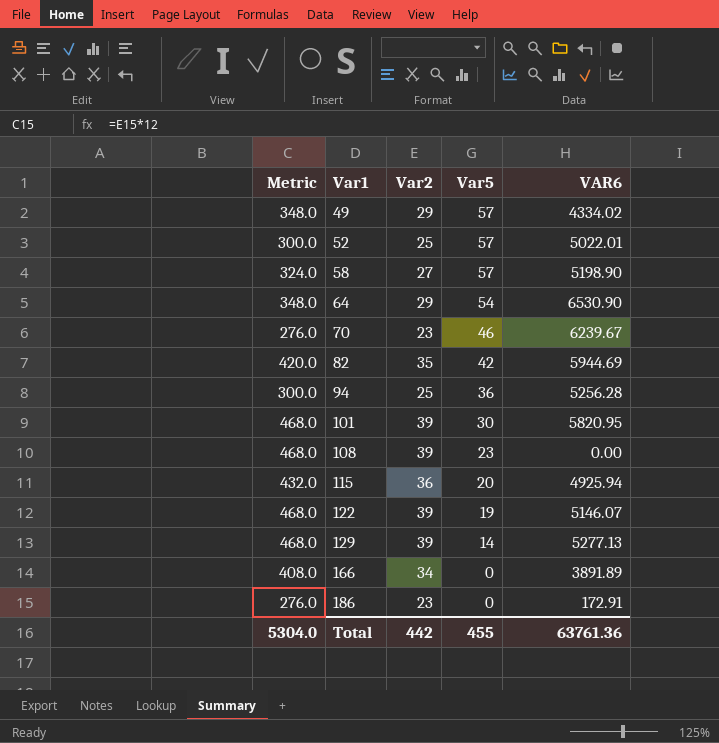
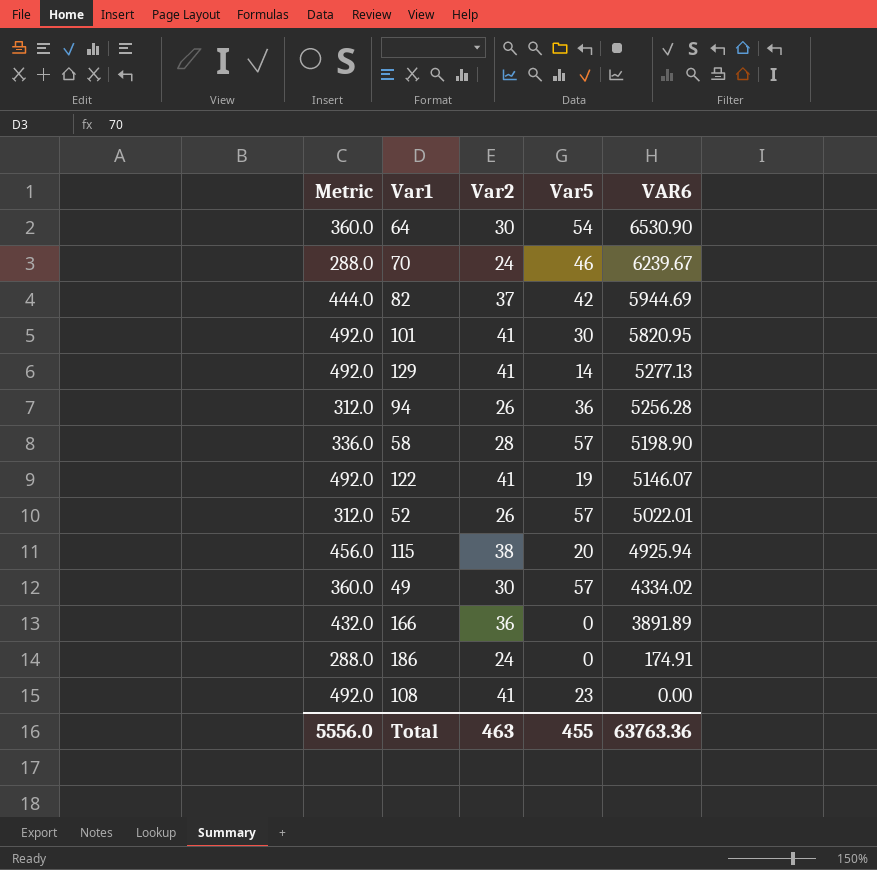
row order: Var1 ascending -> VAR6 descending
64 | Metric: 348.0 -> 360.0
64 | Var2: 29 -> 30
70 | Metric: 276.0 -> 288.0
70 | Var2: 23 -> 24
82 | Metric: 420.0 -> 444.0
82 | Var2: 35 -> 37
101 | Metric: 468.0 -> 492.0
101 | Var2: 39 -> 41
129 | Metric: 468.0 -> 492.0
129 | Var2: 39 -> 41
94 | Metric: 300.0 -> 312.0
94 | Var2: 25 -> 26
58 | Metric: 324.0 -> 336.0
58 | Var2: 27 -> 28
122 | Metric: 468.0 -> 492.0
122 | Var2: 39 -> 41
52 | Metric: 300.0 -> 312.0
52 | Var2: 25 -> 26
115 | Metric: 432.0 -> 456.0
115 | Var2: 36 -> 38
49 | Metric: 348.0 -> 360.0
49 | Var2: 29 -> 30
166 | Metric: 408.0 -> 432.0
166 | Var2: 34 -> 36
186 | Metric: 276.0 -> 288.0
186 | Var2: 23 -> 24
186 | VAR6: 172.91 -> 174.91
108 | Metric: 468.0 -> 492.0
108 | Var2: 39 -> 41
Total | Metric: 5304.0 -> 5556.0
Total | Var2: 442 -> 463
Total | VAR6: 63761.36 -> 63763.36

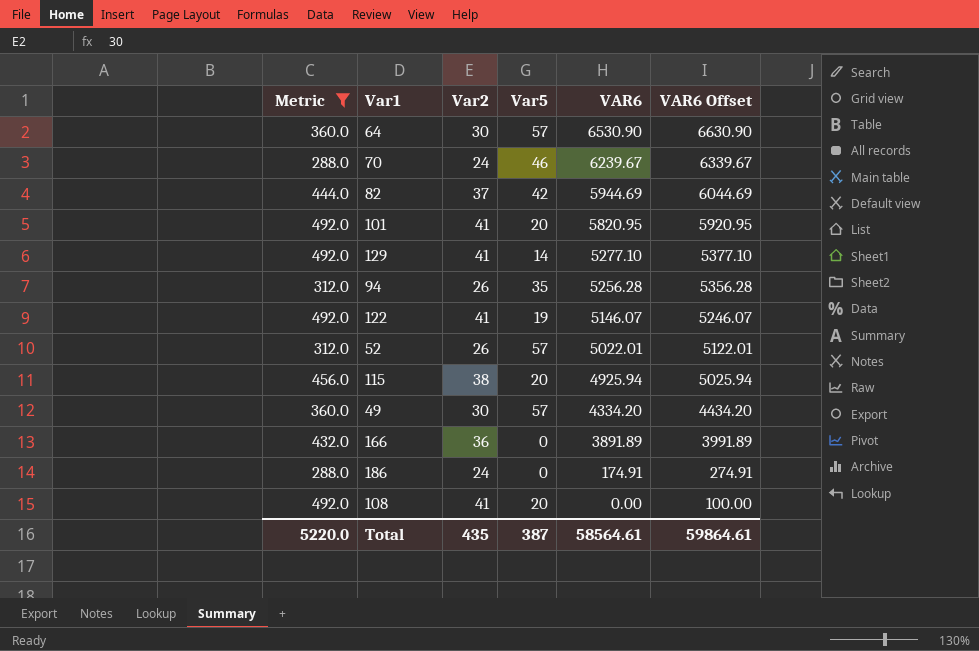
filter: none -> Metric != 336.0
column VAR6 Offset | formula: none -> [VAR6] + 100
64 | Var5: 54 -> 57
101 | Var5: 30 -> 20
129 | VAR6: 5277.13 -> 5277.10
94 | Var5: 36 -> 35
49 | VAR6: 4334.02 -> 4334.20
108 | Var5: 23 -> 20
Total | Metric: 5556.0 -> 5220.0
Total | Var2: 463 -> 435
Total | Var5: 455 -> 387
Total | VAR6: 63763.36 -> 58564.61

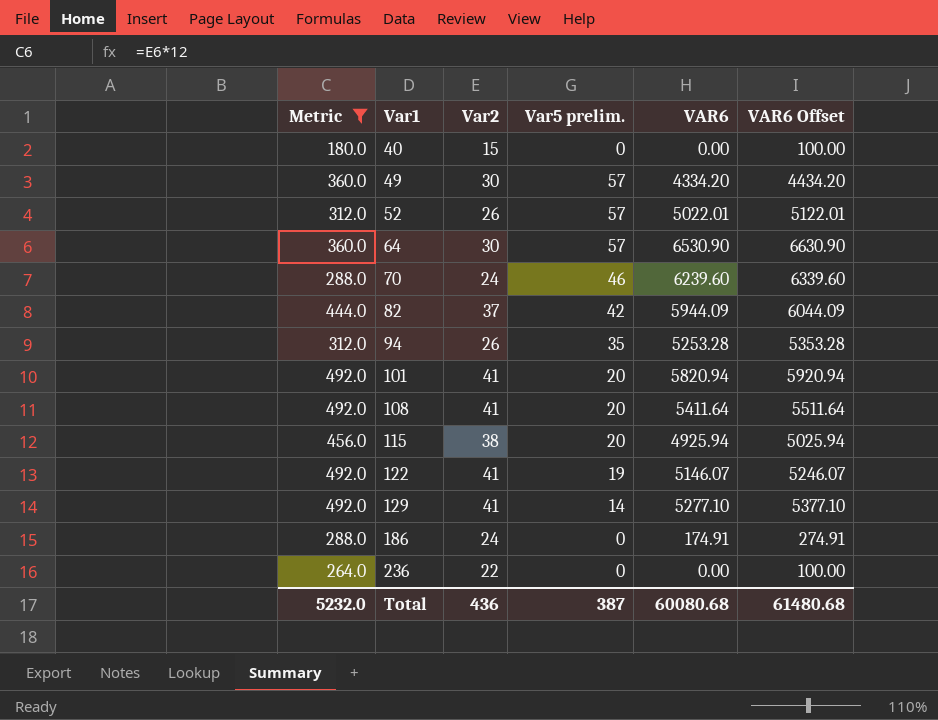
row order: VAR6 descending -> Var1 ascending
column name: Var5 -> Var5 prelim.
row 166: 432.0 | 36 | 0 | 3891.89 | 3991.89 -> none
row 40: none -> 180.0 | 15 | 0 | 0.00 | 100.00
70 | VAR6: 6239.67 -> 6239.60
70 | VAR6 Offset: 6339.67 -> 6339.60
82 | VAR6: 5944.69 -> 5944.09
82 | VAR6 Offset: 6044.69 -> 6044.09
94 | VAR6: 5256.28 -> 5253.28
94 | VAR6 Offset: 5356.28 -> 5353.28
101 | VAR6: 5820.95 -> 5820.94
101 | VAR6 Offset: 5920.95 -> 5920.94
108 | VAR6: 0.00 -> 5411.64
108 | VAR6 Offset: 100.00 -> 5511.64
row 236: none -> 264.0 | 22 | 0 | 0.00 | 100.00
Total | Metric: 5220.0 -> 5232.0
Total | Var2: 435 -> 436
Total | VAR6: 58564.61 -> 60080.68
Total | VAR6 Offset: 59864.61 -> 61480.68

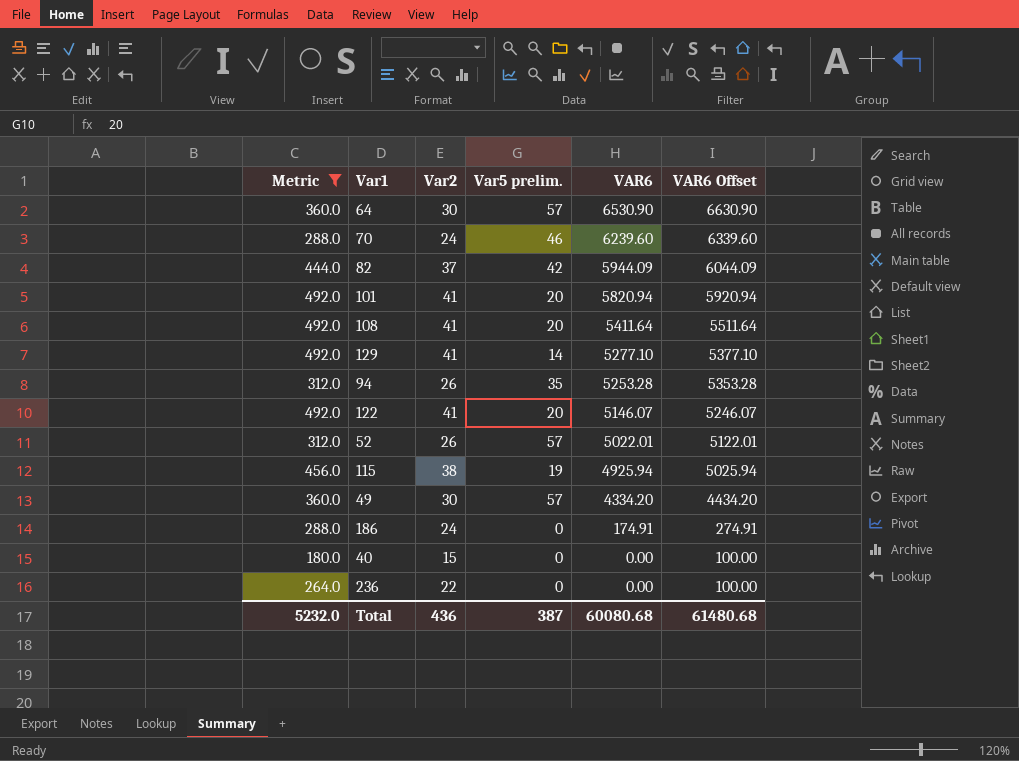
row order: Var1 ascending -> VAR6 descending
122 | Var5 prelim.: 19 -> 20
115 | Var5 prelim.: 20 -> 19

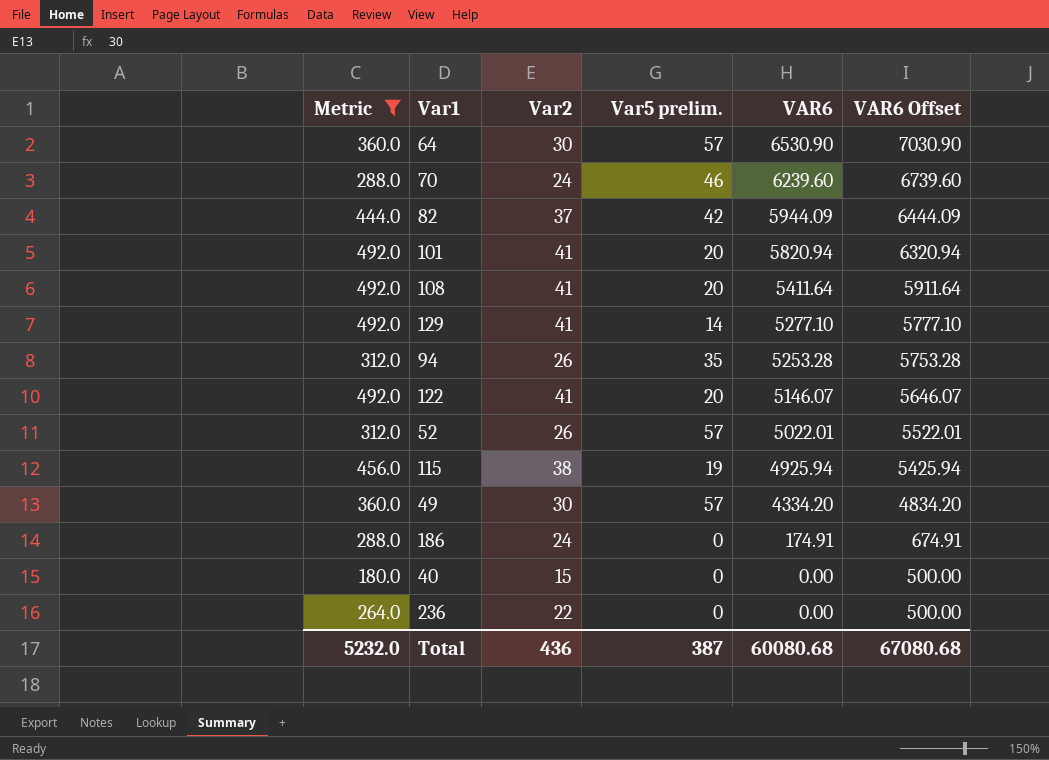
column VAR6 Offset | formula: [VAR6] + 100 -> [VAR6] + 500
Total | VAR6 Offset: 61480.68 -> 67080.68

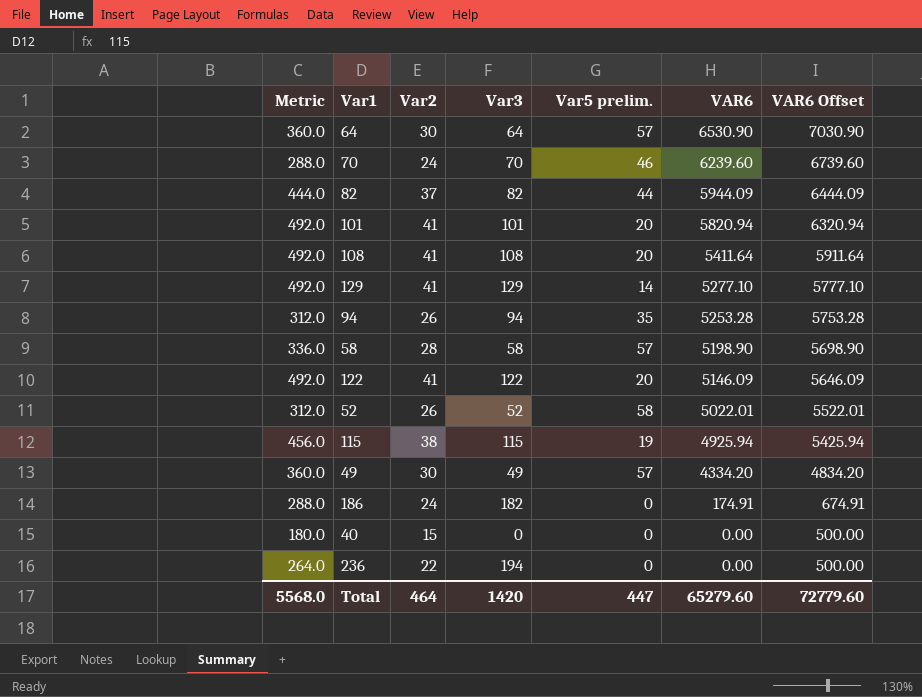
filter: Metric != 336.0 -> none
column Var3 | position: none -> 4
82 | Var5 prelim.: 42 -> 44
122 | VAR6: 5146.07 -> 5146.09
122 | VAR6 Offset: 5646.07 -> 5646.09
52 | Var5 prelim.: 57 -> 58
Total | Metric: 5232.0 -> 5568.0
Total | Var2: 436 -> 464
Total | Var5 prelim.: 387 -> 447
Total | VAR6: 60080.68 -> 65279.60
Total | VAR6 Offset: 67080.68 -> 72779.60

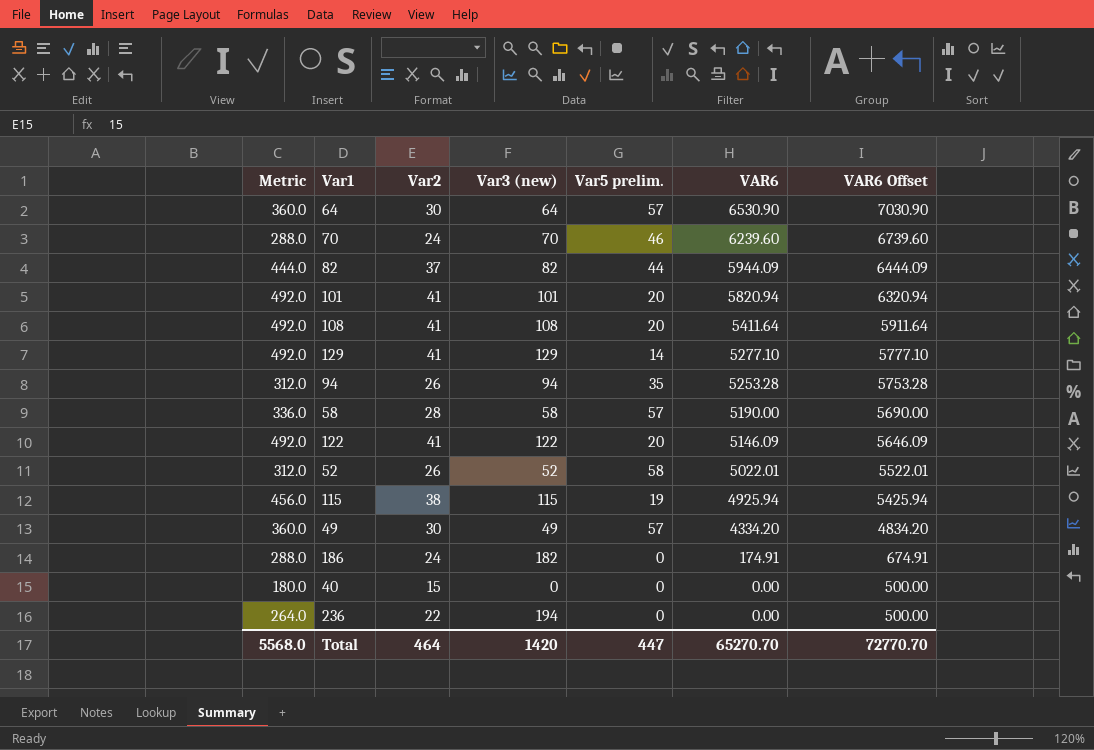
column name: Var3 -> Var3 (new)
58 | VAR6: 5198.90 -> 5190.00
58 | VAR6 Offset: 5698.90 -> 5690.00
Total | VAR6: 65279.60 -> 65270.70
Total | VAR6 Offset: 72779.60 -> 72770.70

